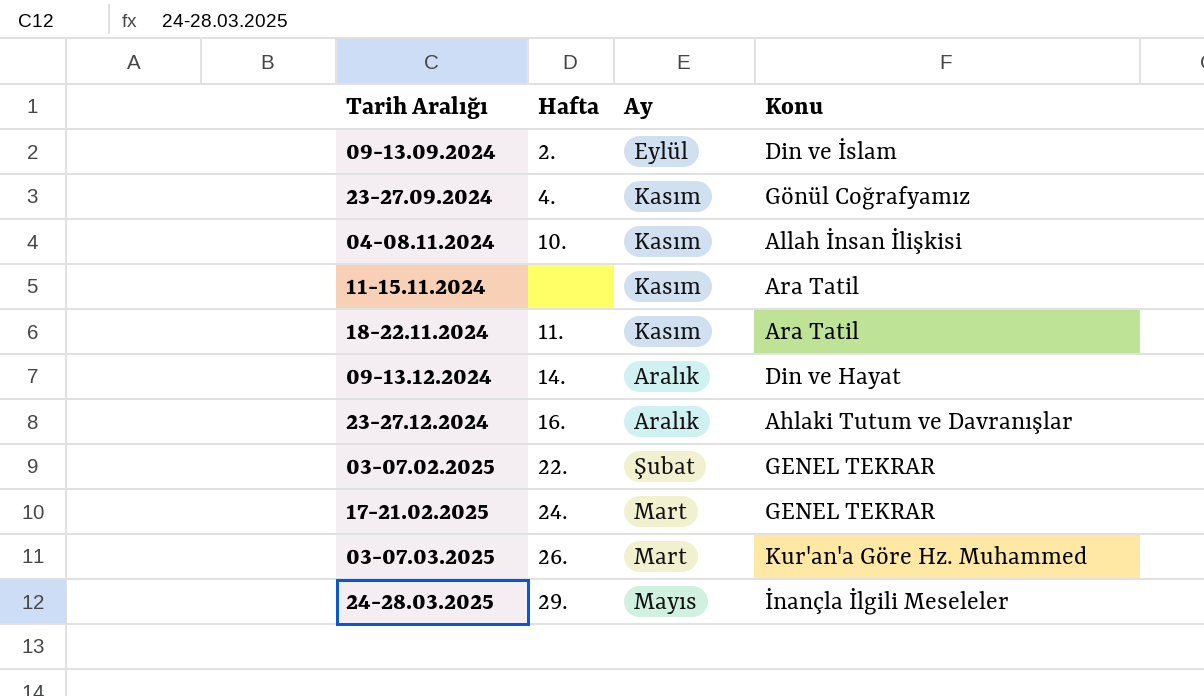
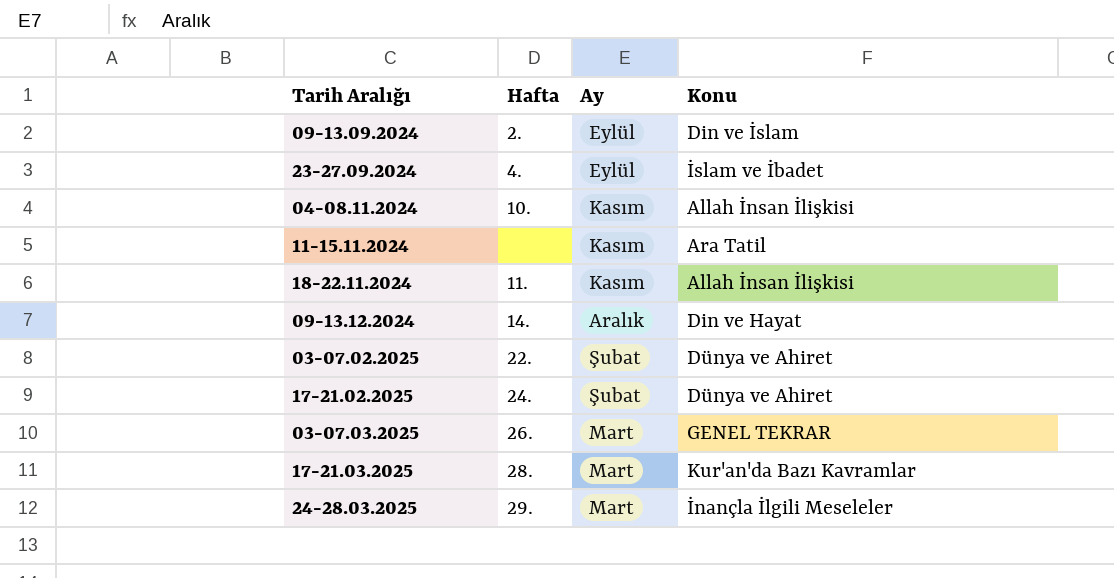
row 23-27.12.2024: 16. | Aralık | Ahlaki Tutum ve Davranışlar -> none
23-27.09.2024 | Ay: Kasım -> Eylül
23-27.09.2024 | Konu: Gönül Coğrafyamız -> İslam ve İbadet
18-22.11.2024 | Konu: Ara Tatil -> Allah İnsan İlişkisi
03-07.02.2025 | Konu: GENEL TEKRAR -> Dünya ve Ahiret
17-21.02.2025 | Ay: Mart -> Şubat
17-21.02.2025 | Konu: GENEL TEKRAR -> Dünya ve Ahiret
03-07.03.2025 | Konu: Kur'an'a Göre Hz. Muhammed -> GENEL TEKRAR
row 17-21.03.2025: none -> 28. | Mart | Kur'an'da Bazı Kavramlar
24-28.03.2025 | Ay: Mayıs -> Mart

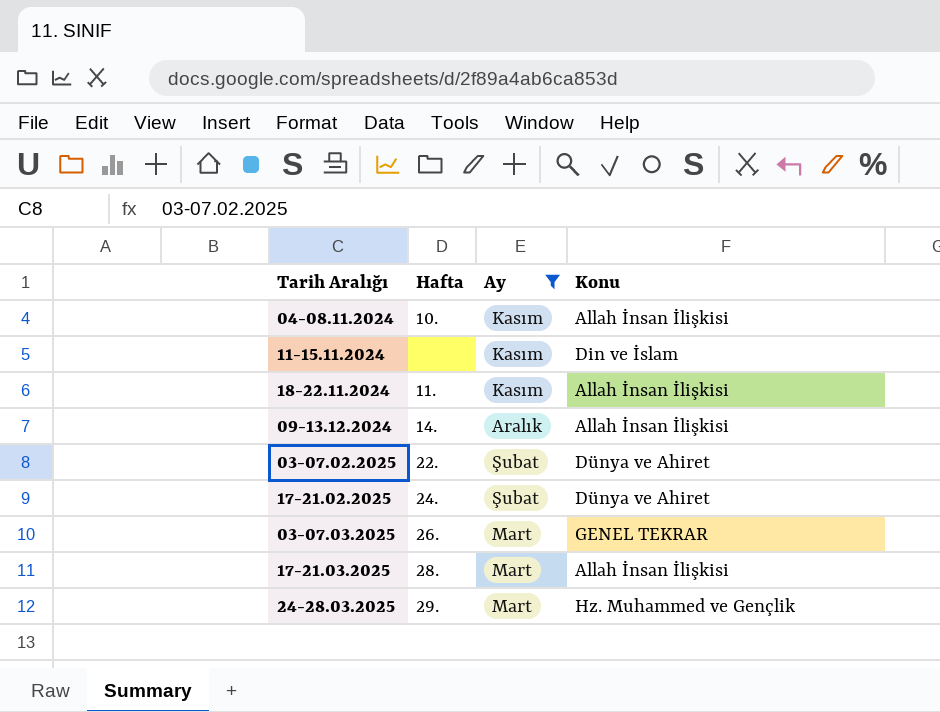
filter: none -> Ay != Eylül
11-15.11.2024 | Konu: Ara Tatil -> Din ve İslam
09-13.12.2024 | Konu: Din ve Hayat -> Allah İnsan İlişkisi
17-21.03.2025 | Konu: Kur'an'da Bazı Kavramlar -> Allah İnsan İlişkisi
24-28.03.2025 | Konu: İnançla İlgili Meseleler -> Hz. Muhammed ve Gençlik

